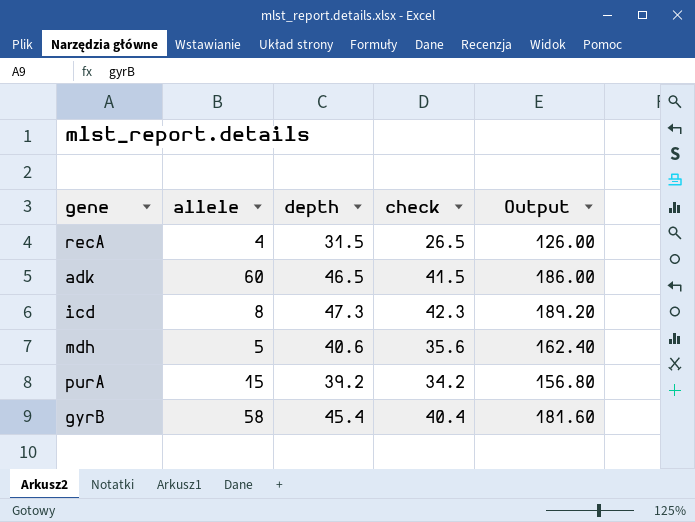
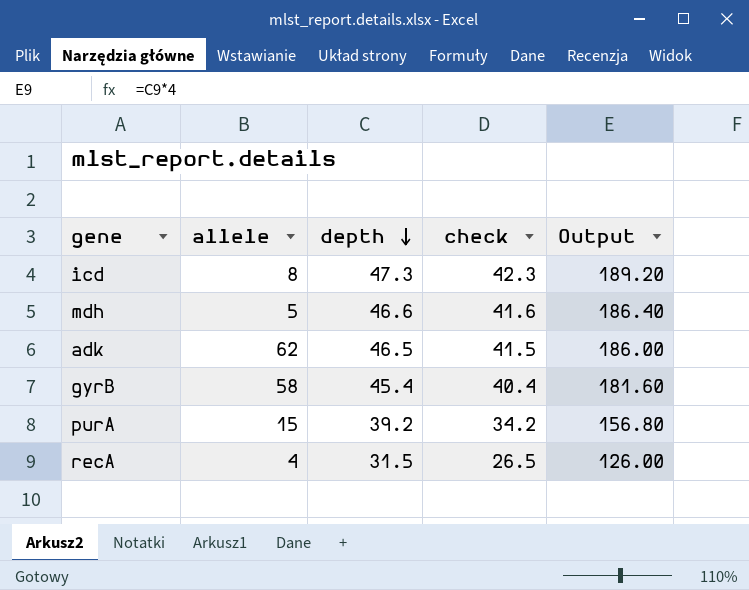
row order: none -> depth descending
mdh | depth: 40.6 -> 46.6
mdh | check: 35.6 -> 41.6
mdh | Output: 162.40 -> 186.40
adk | allele: 60 -> 62

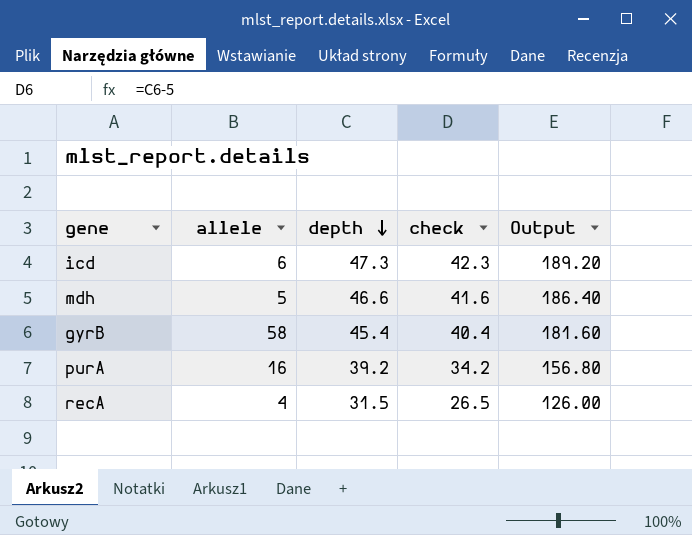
row adk: 62 | 46.5 | 41.5 | 186.00 -> none
icd | allele: 8 -> 6
purA | allele: 15 -> 16

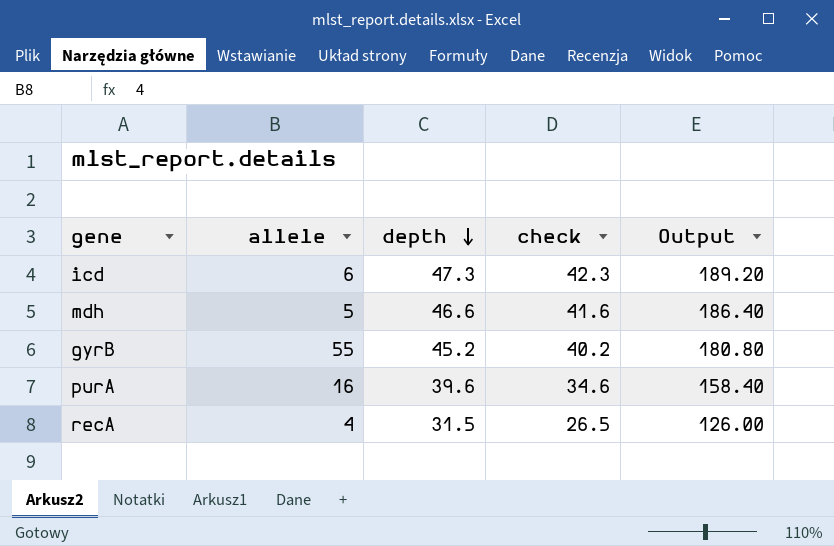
gyrB | allele: 58 -> 55
gyrB | depth: 45.4 -> 45.2
gyrB | check: 40.4 -> 40.2
gyrB | Output: 181.60 -> 180.80
purA | depth: 39.2 -> 39.6
purA | check: 34.2 -> 34.6
purA | Output: 156.80 -> 158.40

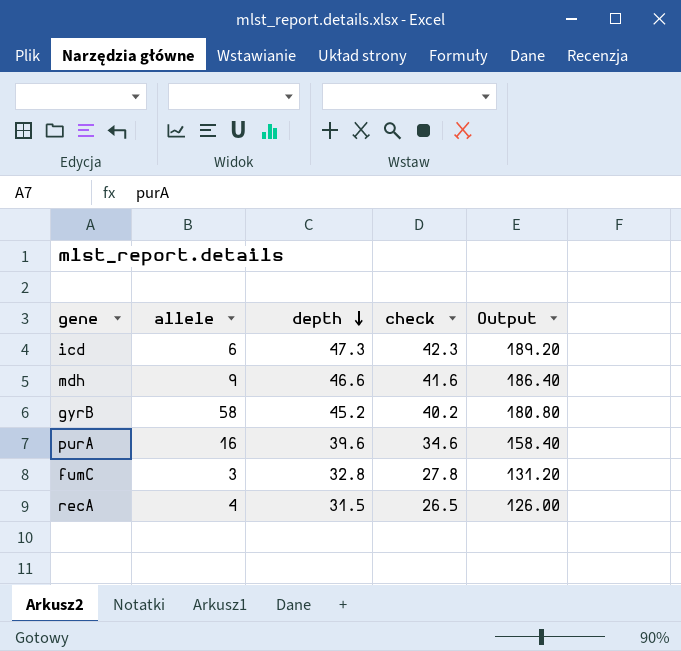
mdh | allele: 5 -> 9
gyrB | allele: 55 -> 58
row fumC: none -> 3 | 32.8 | 27.8 | 131.20

